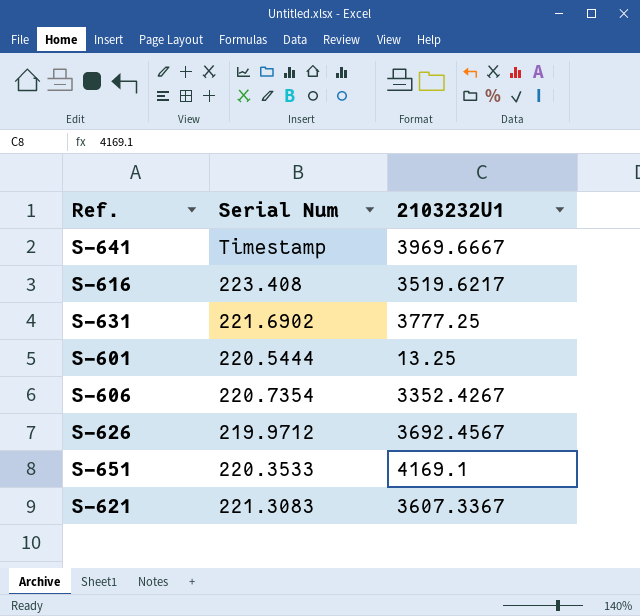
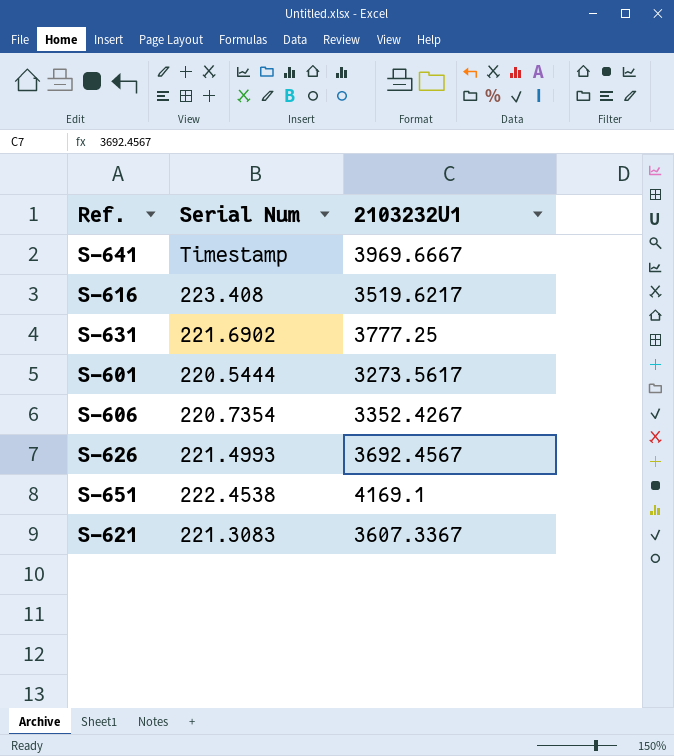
S-601 | 2103232U1: 13.25 -> 3273.5617
S-626 | Serial Num: 219.9712 -> 221.4993
S-651 | Serial Num: 220.3533 -> 222.4538

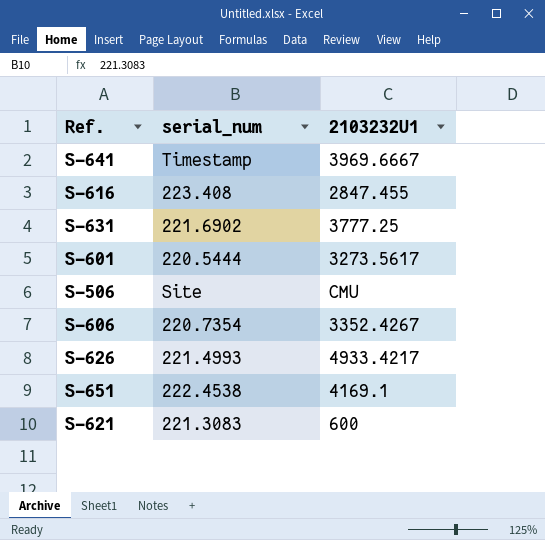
column name: Serial Num -> serial_num
S-616 | 2103232U1: 3519.6217 -> 2847.455
row S-506: none -> Site | CMU
S-626 | 2103232U1: 3692.4567 -> 4933.4217
S-621 | 2103232U1: 3607.3367 -> 600

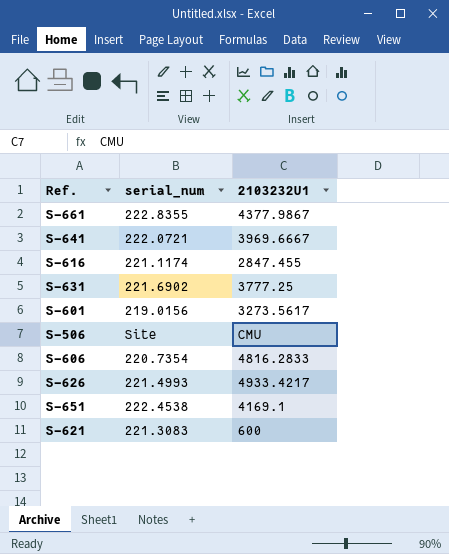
row S-661: none -> 222.8355 | 4377.9867
S-641 | serial_num: Timestamp -> 222.0721
S-616 | serial_num: 223.408 -> 221.1174
S-601 | serial_num: 220.5444 -> 219.0156
S-606 | 2103232U1: 3352.4267 -> 4816.2833

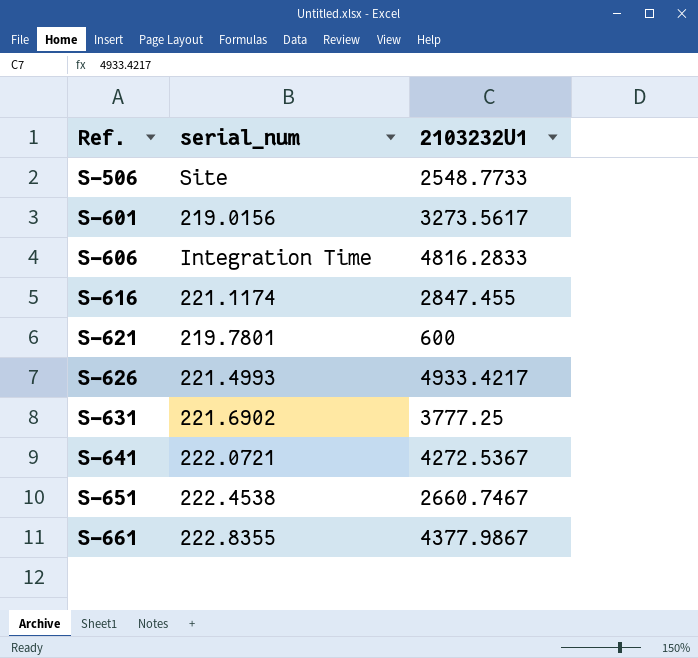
row order: none -> Ref. ascending
S-506 | 2103232U1: CMU -> 2548.7733
S-606 | serial_num: 220.7354 -> Integration Time
S-621 | serial_num: 221.3083 -> 219.7801
S-641 | 2103232U1: 3969.6667 -> 4272.5367
S-651 | 2103232U1: 4169.1 -> 2660.7467

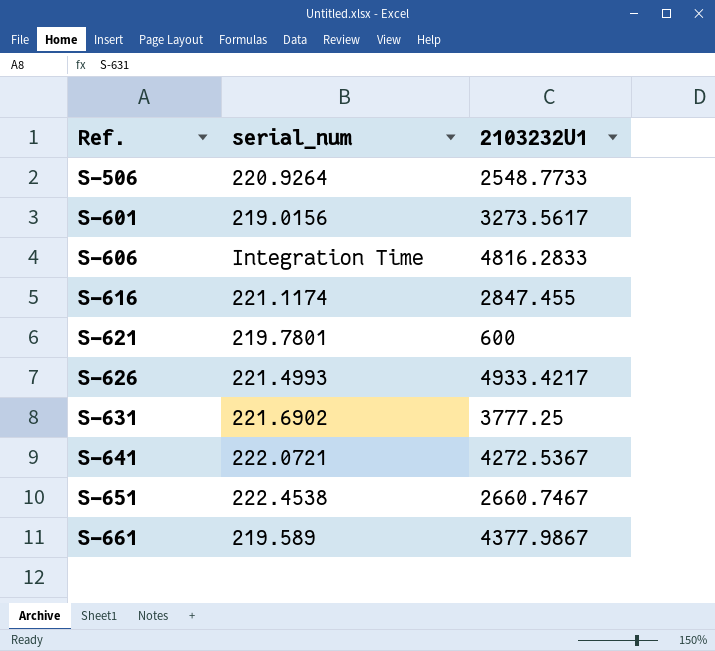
S-506 | serial_num: Site -> 220.9264
S-661 | serial_num: 222.8355 -> 219.589

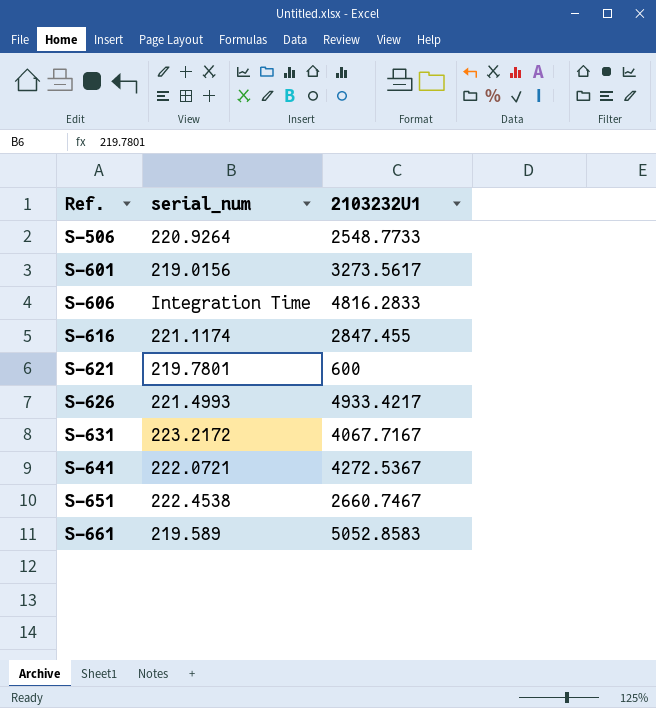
S-631 | serial_num: 221.6902 -> 223.2172
S-631 | 2103232U1: 3777.25 -> 4067.7167
S-661 | 2103232U1: 4377.9867 -> 5052.8583

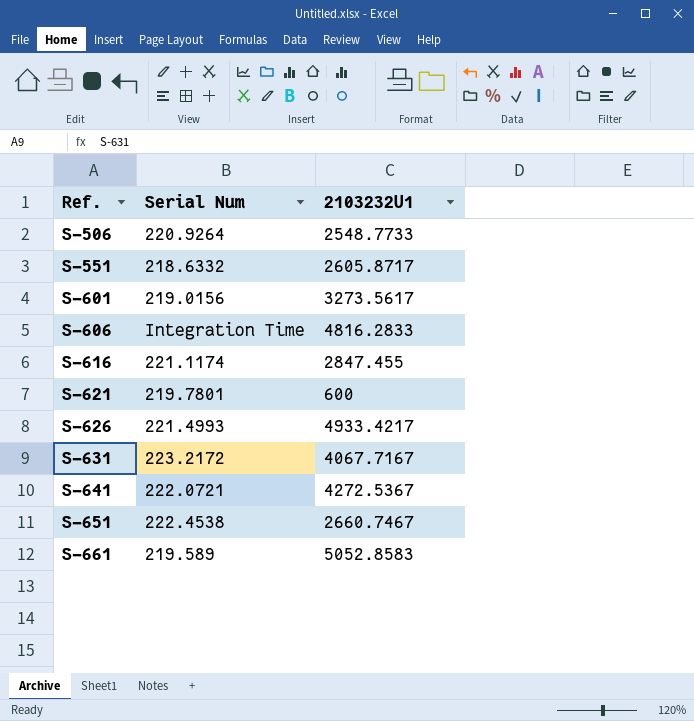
column name: serial_num -> Serial Num
row S-551: none -> 218.6332 | 2605.8717

